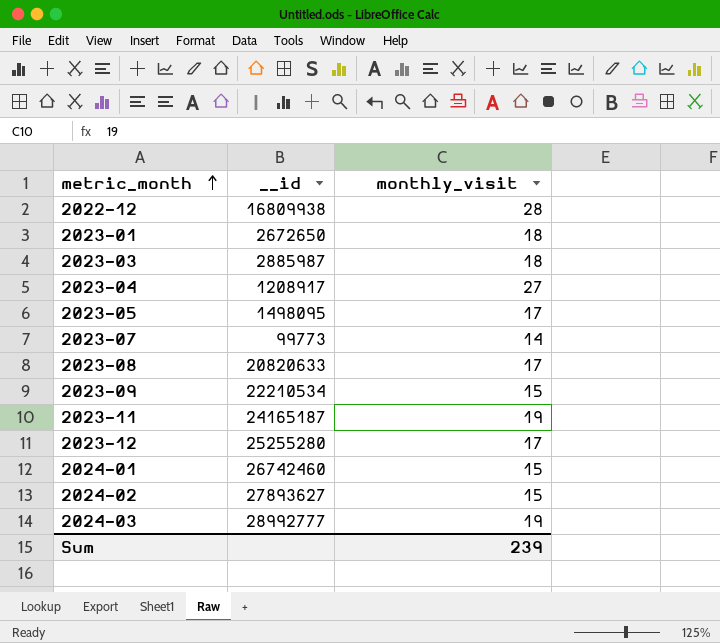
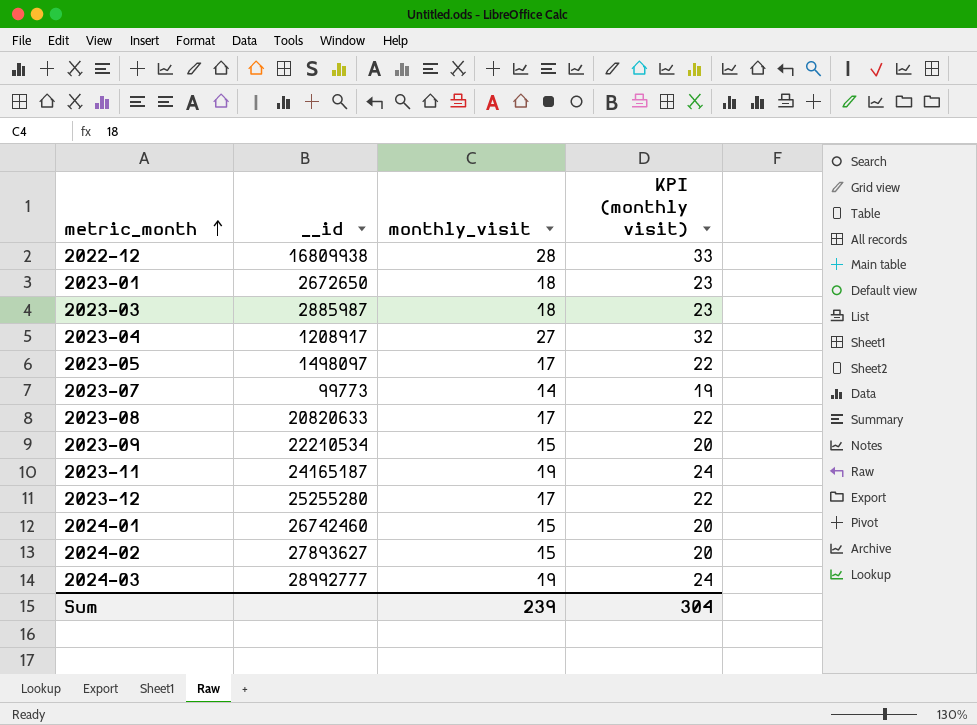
column KPI (monthly visit) | formula: none -> [monthly_visit] + 5
2023-05 | __id: 1498095 -> 1498097

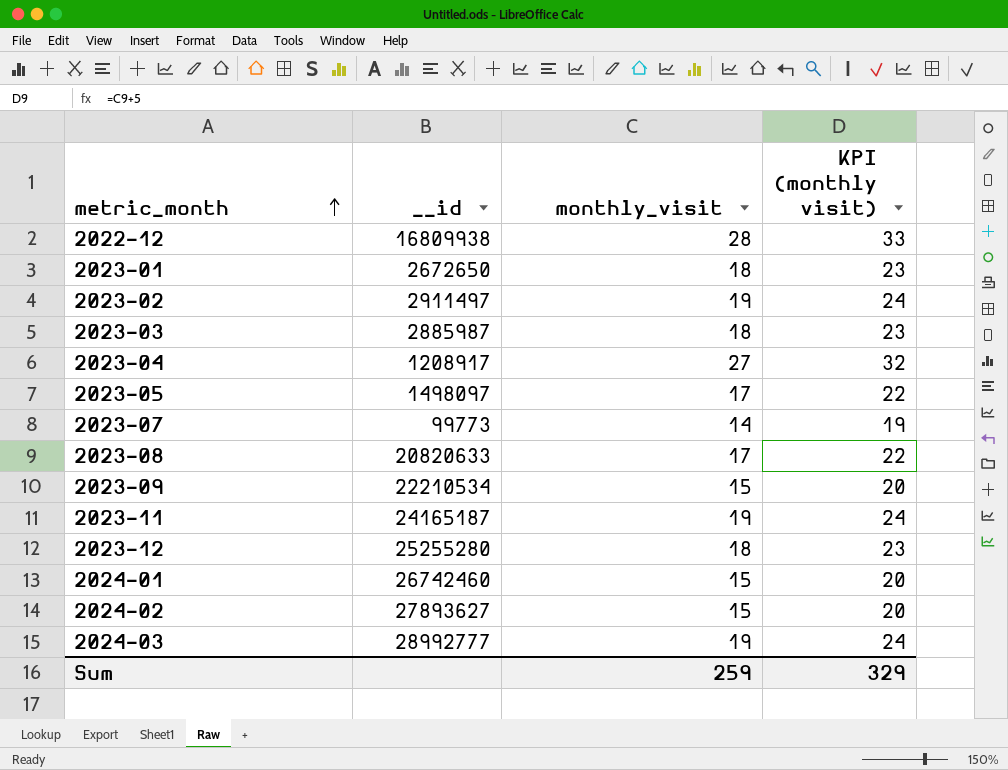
row 2023-02: none -> 2911497 | 19 | 24
2023-12 | monthly_visit: 17 -> 18
2023-12 | KPI (monthly visit): 22 -> 23
Sum | monthly_visit: 239 -> 259
Sum | KPI (monthly visit): 304 -> 329

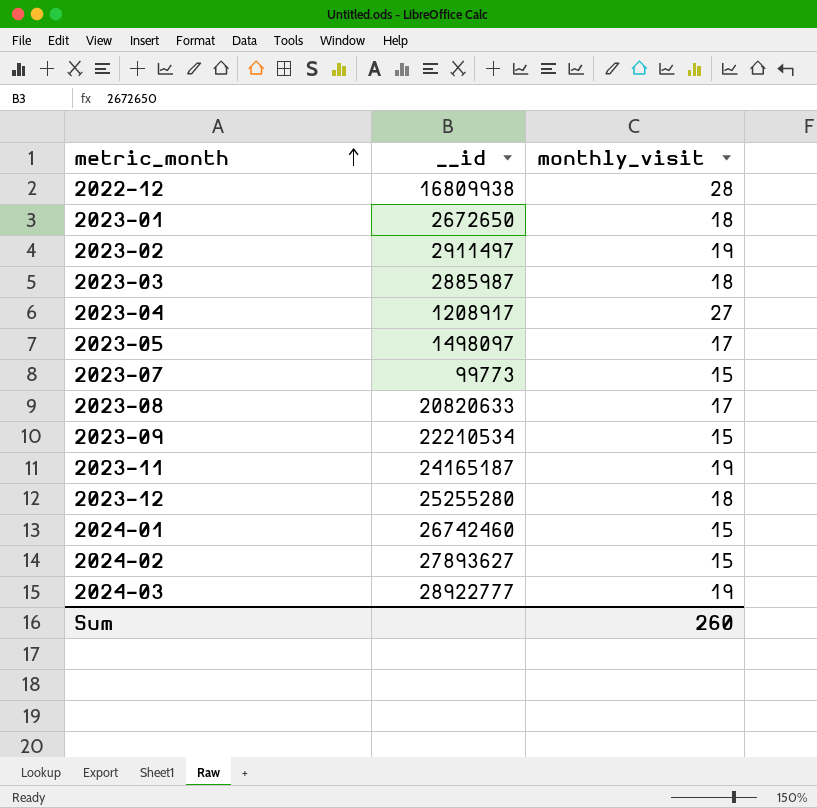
column KPI (monthly visit) | formula: [monthly_visit] + 5 -> none
2023-07 | monthly_visit: 14 -> 15
2024-03 | __id: 28992777 -> 28922777
Sum | monthly_visit: 259 -> 260

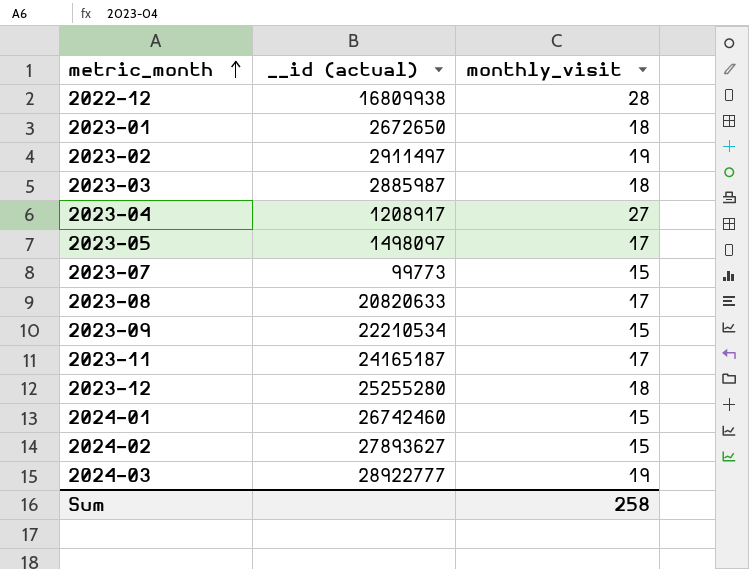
column name: __id -> __id (actual)
2023-11 | monthly_visit: 19 -> 17
Sum | monthly_visit: 260 -> 258

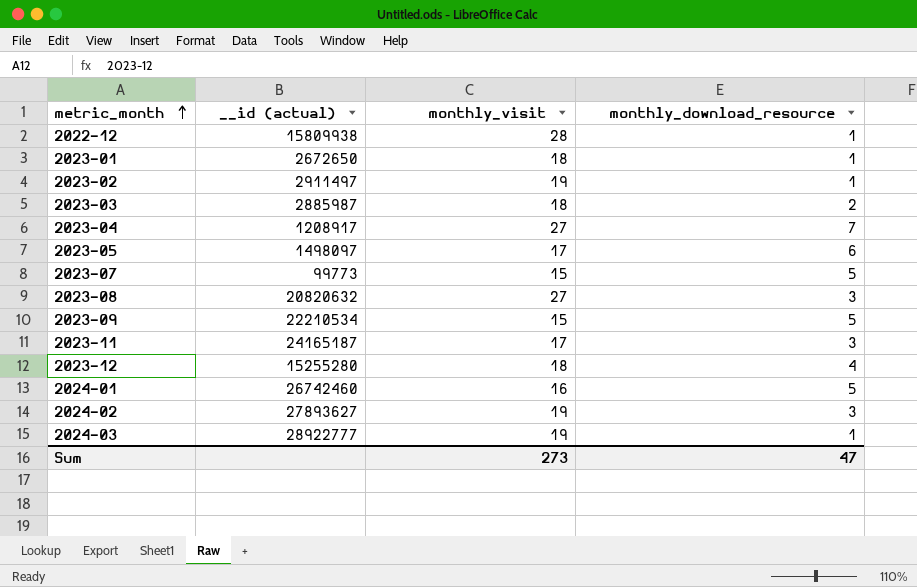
column monthly_download_resource | position: none -> 4
2022-12 | __id (actual): 16809938 -> 15809938
2023-08 | __id (actual): 20820633 -> 20820632
2023-08 | monthly_visit: 17 -> 27
2023-12 | __id (actual): 25255280 -> 15255280
2024-01 | monthly_visit: 15 -> 16
2024-02 | monthly_visit: 15 -> 19
Sum | monthly_visit: 258 -> 273

